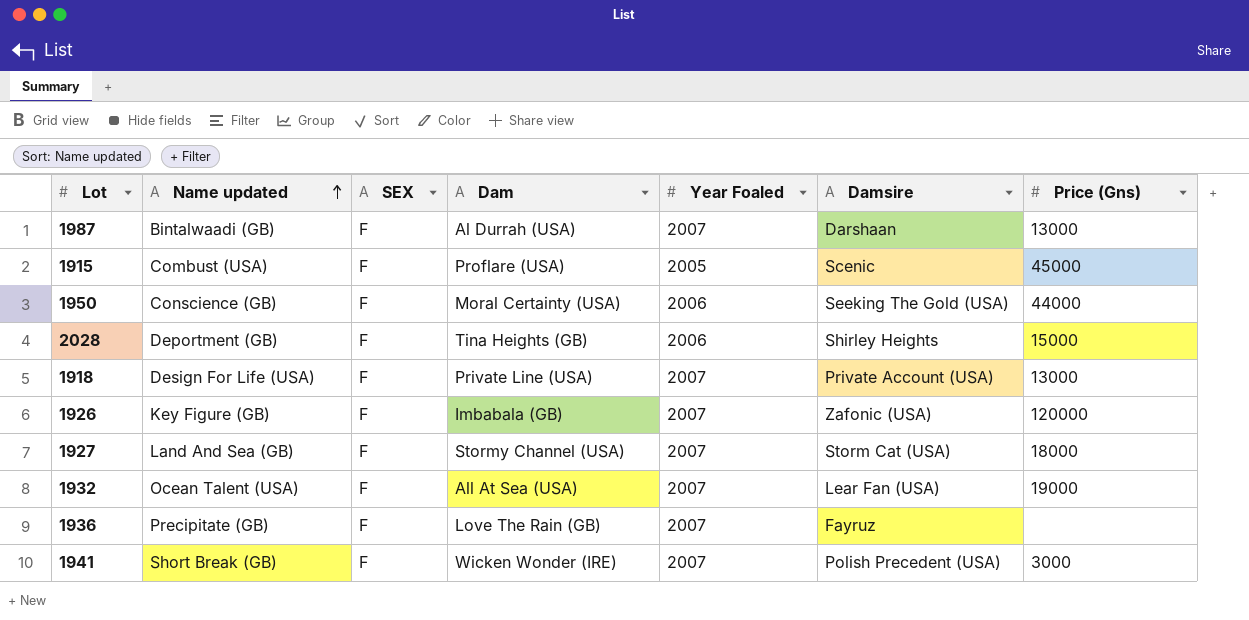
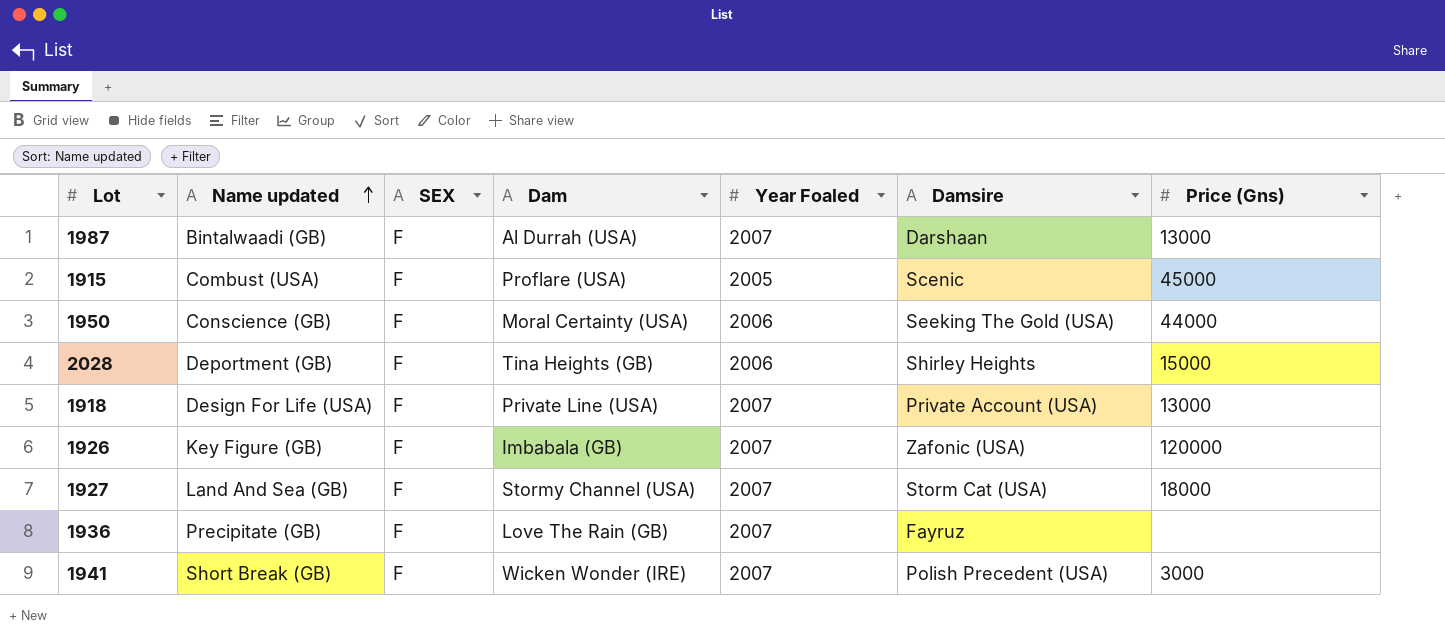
row 1932: Ocean Talent (USA) | F | All At Sea (USA) | 2007 | Lear Fan (USA) | 19000 -> none

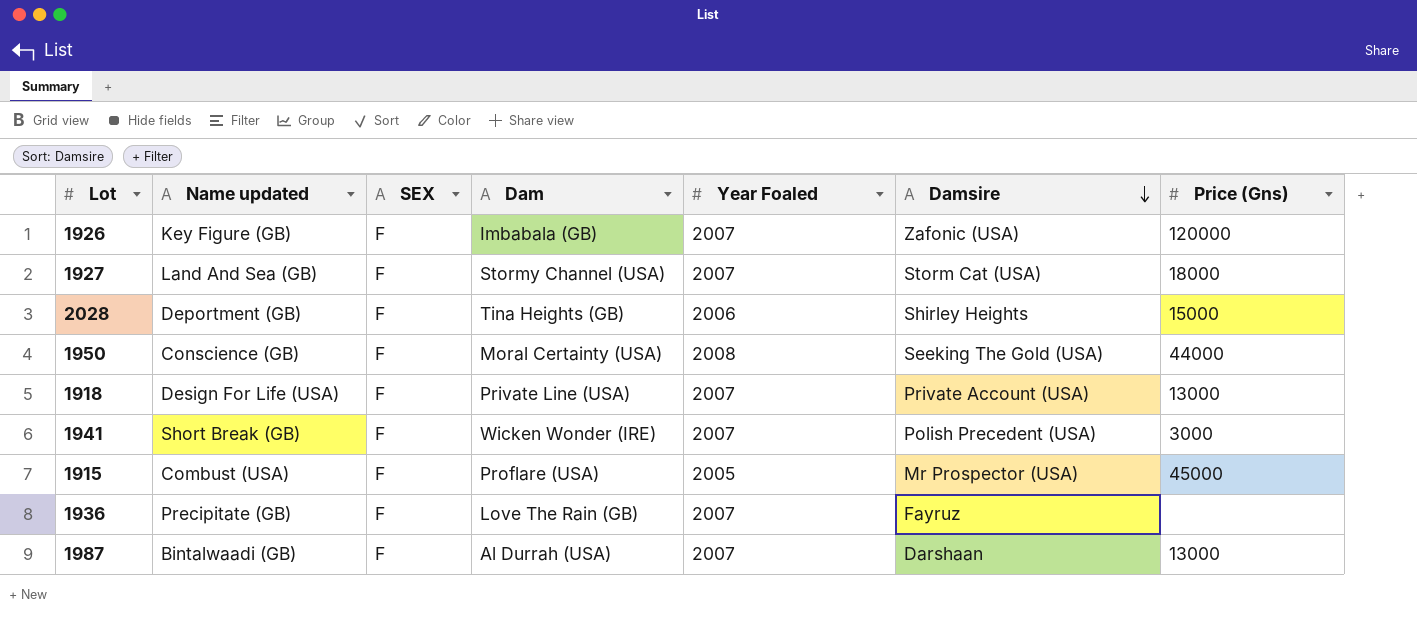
row order: Name updated ascending -> Damsire descending
1950 | Year Foaled: 2006 -> 2008
1915 | Damsire: Scenic -> Mr Prospector (USA)

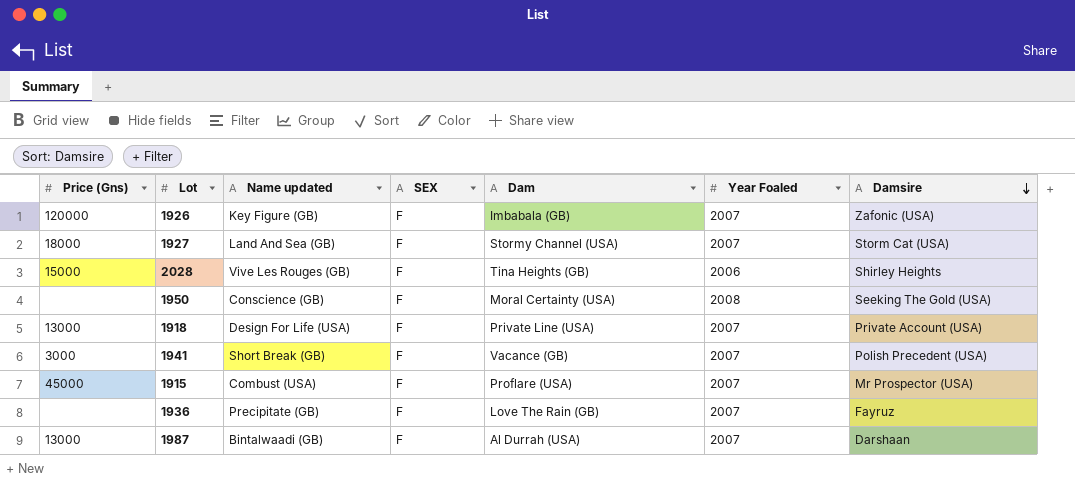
column Price (Gns) | position: 7 -> 1
2028 | Name updated: Deportment (GB) -> Vive Les Rouges (GB)
1950 | Price (Gns): 44000 -> none
1941 | Dam: Wicken Wonder (IRE) -> Vacance (GB)
1915 | Year Foaled: 2005 -> 2007

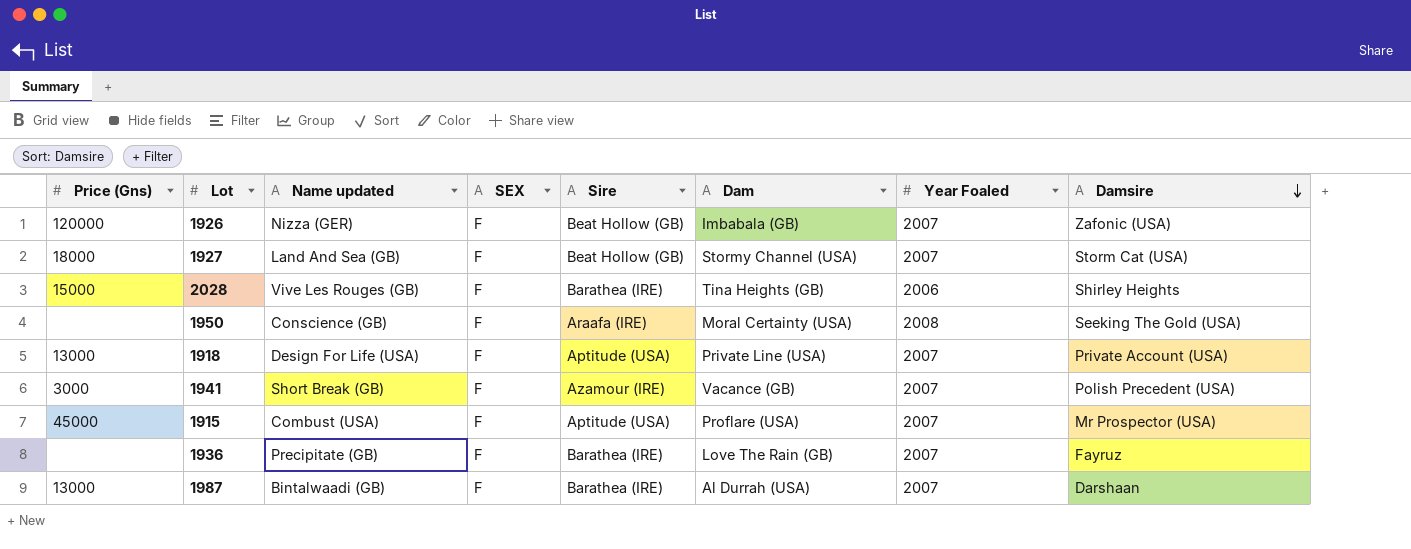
column Sire | position: none -> 5
1926 | Name updated: Key Figure (GB) -> Nizza (GER)

